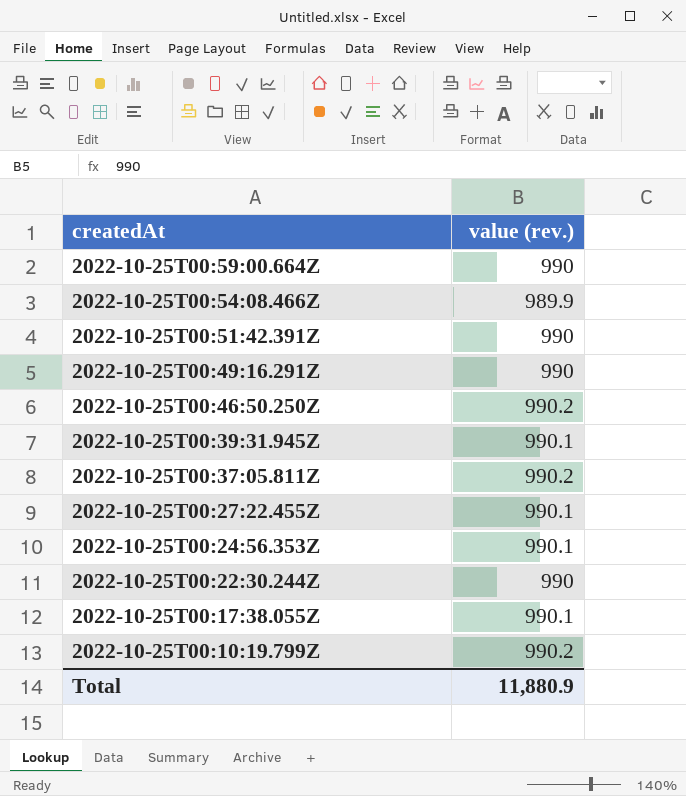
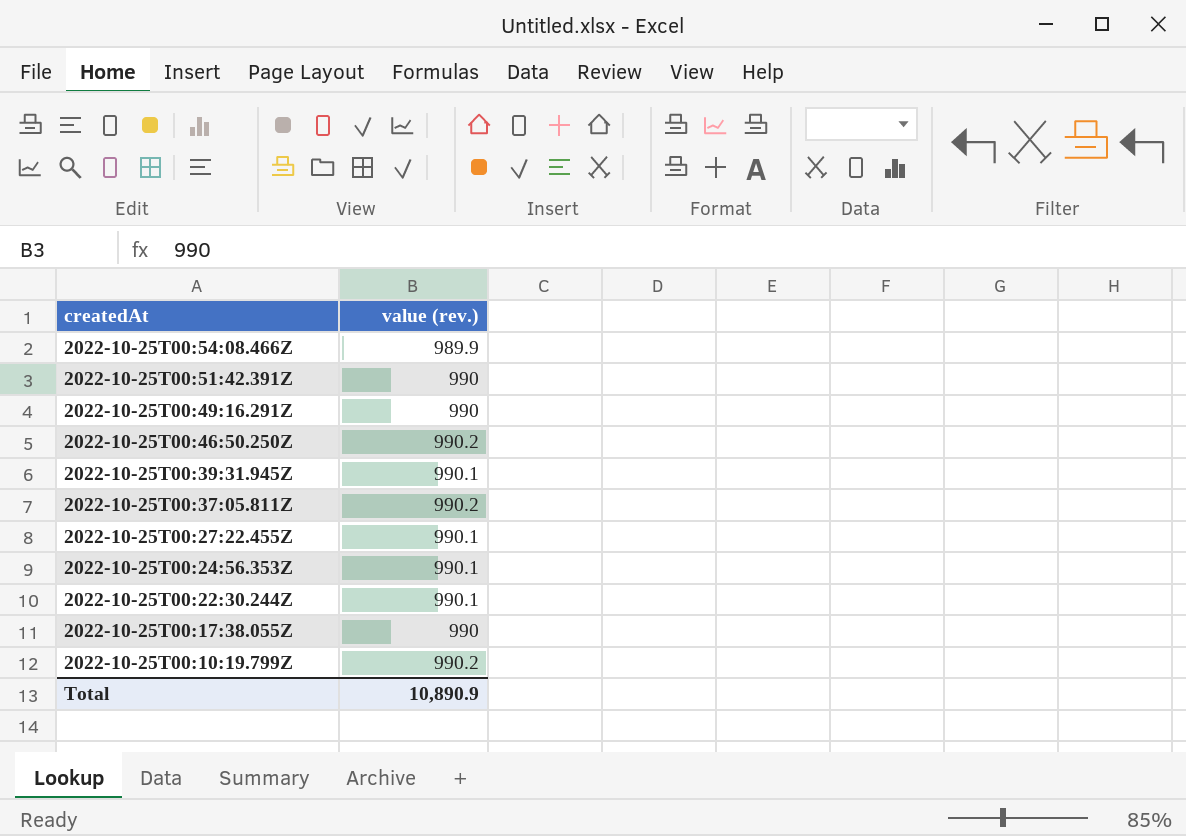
row 2022-10-25T00:59:00.664Z: 990 -> none
2022-10-25T00:22:30.244Z | value (rev.): 990 -> 990.1
2022-10-25T00:17:38.055Z | value (rev.): 990.1 -> 990
Total | value (rev.): 11,880.9 -> 10,890.9

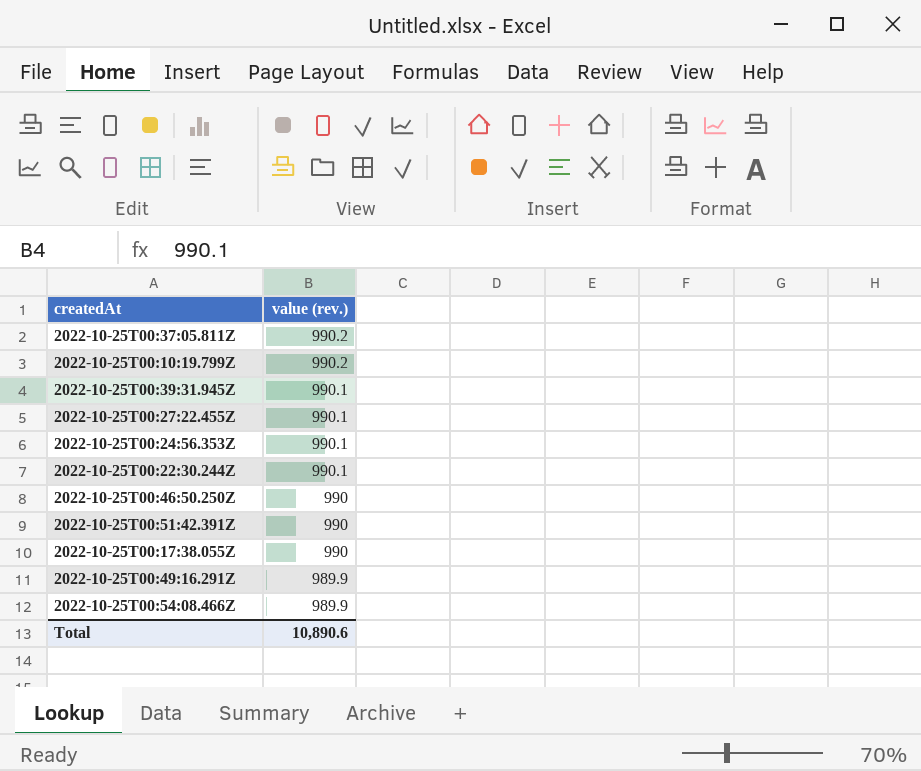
row order: createdAt descending -> value (rev.) descending
2022-10-25T00:46:50.250Z | value (rev.): 990.2 -> 990
2022-10-25T00:49:16.291Z | value (rev.): 990 -> 989.9
Total | value (rev.): 10,890.9 -> 10,890.6

